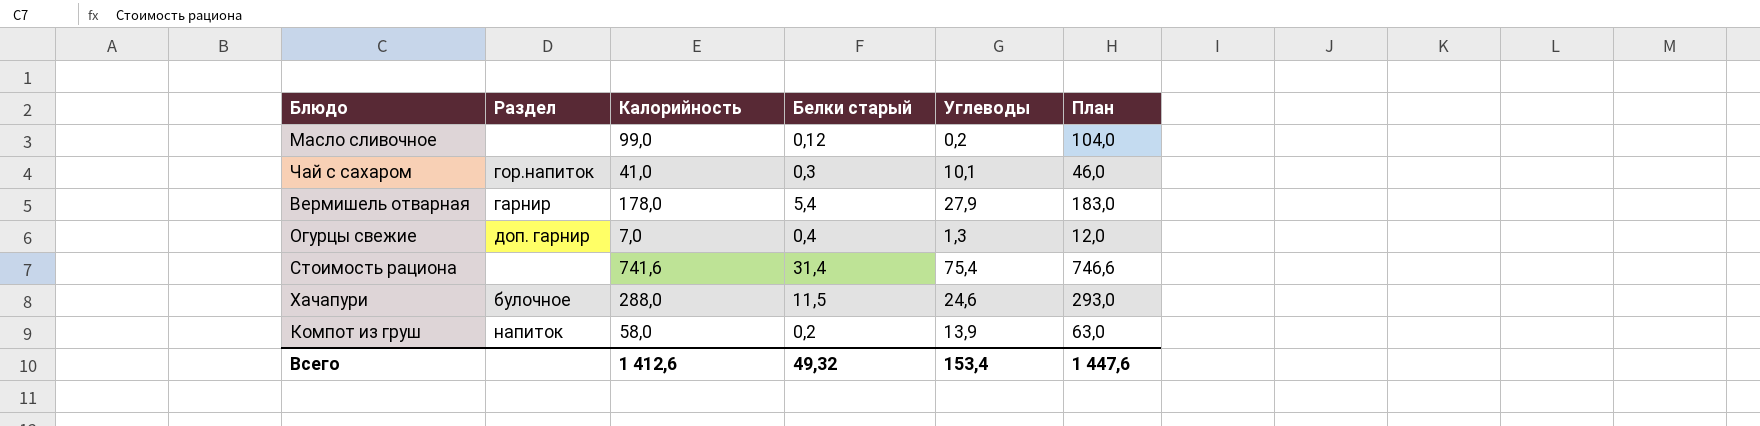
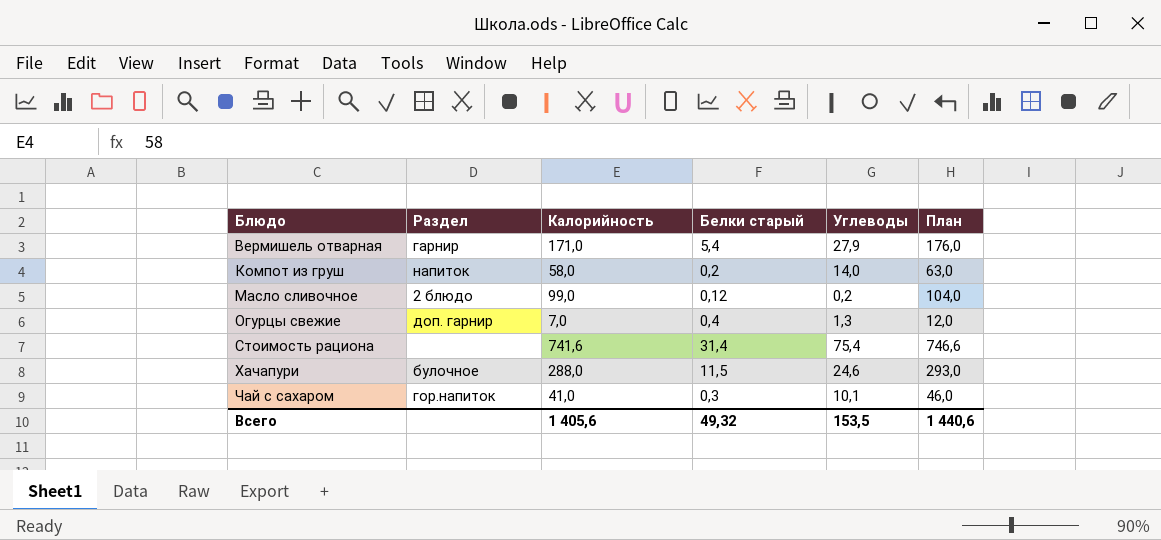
row order: none -> Блюдо ascending
Вермишель отварная | Калорийность: 178,0 -> 171,0
Вермишель отварная | План: 183,0 -> 176,0
Компот из груш | Углеводы: 13,9 -> 14,0
Масло сливочное | Раздел: none -> 2 блюдо
Всего | Калорийность: 1 412,6 -> 1 405,6
Всего | Углеводы: 153,4 -> 153,5
Всего | План: 1 447,6 -> 1 440,6

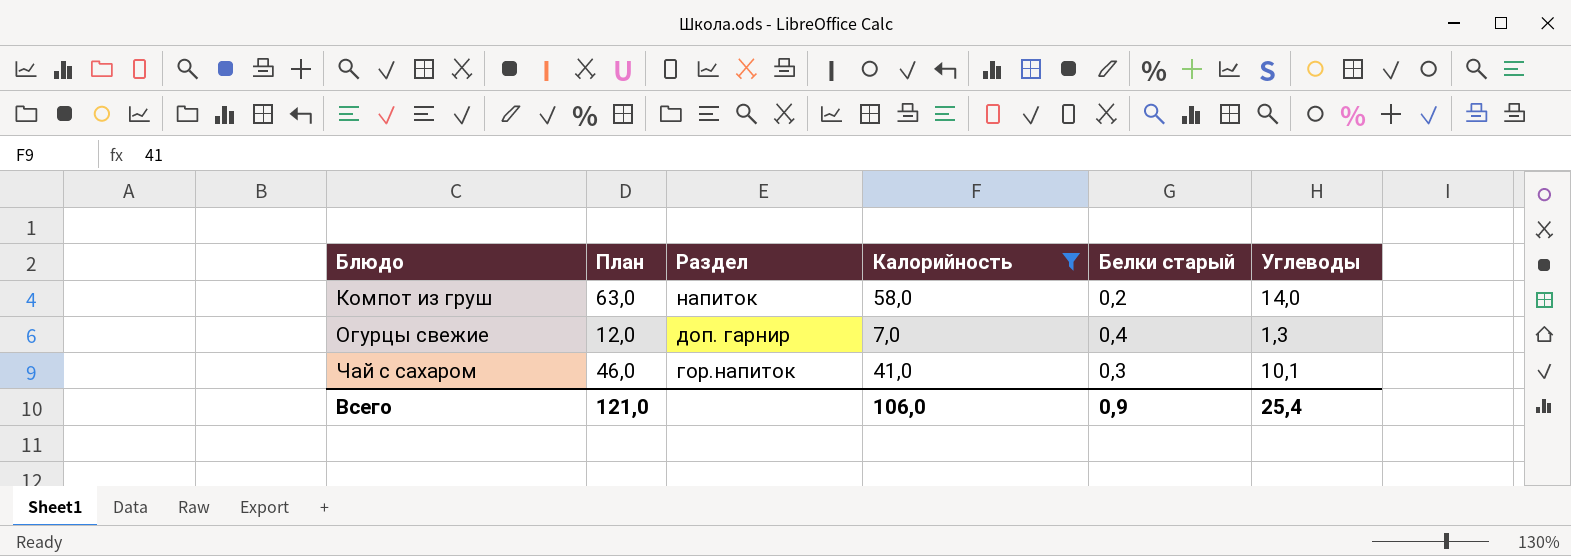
filter: none -> Калорийность <= 58,0
column План | position: 6 -> 2
Всего | План: 1 440,6 -> 121,0
Всего | Калорийность: 1 405,6 -> 106,0
Всего | Белки старый: 49,32 -> 0,9
Всего | Углеводы: 153,5 -> 25,4

